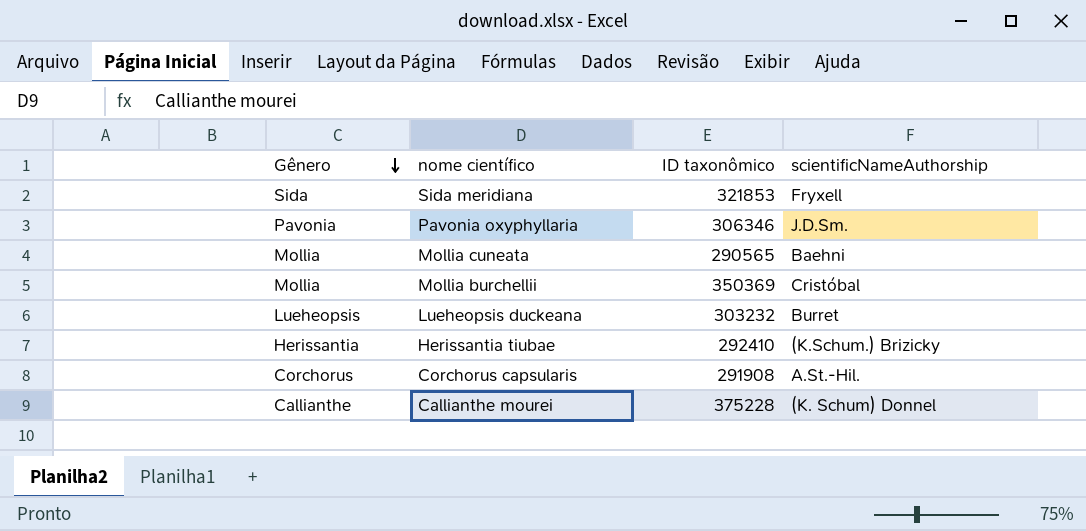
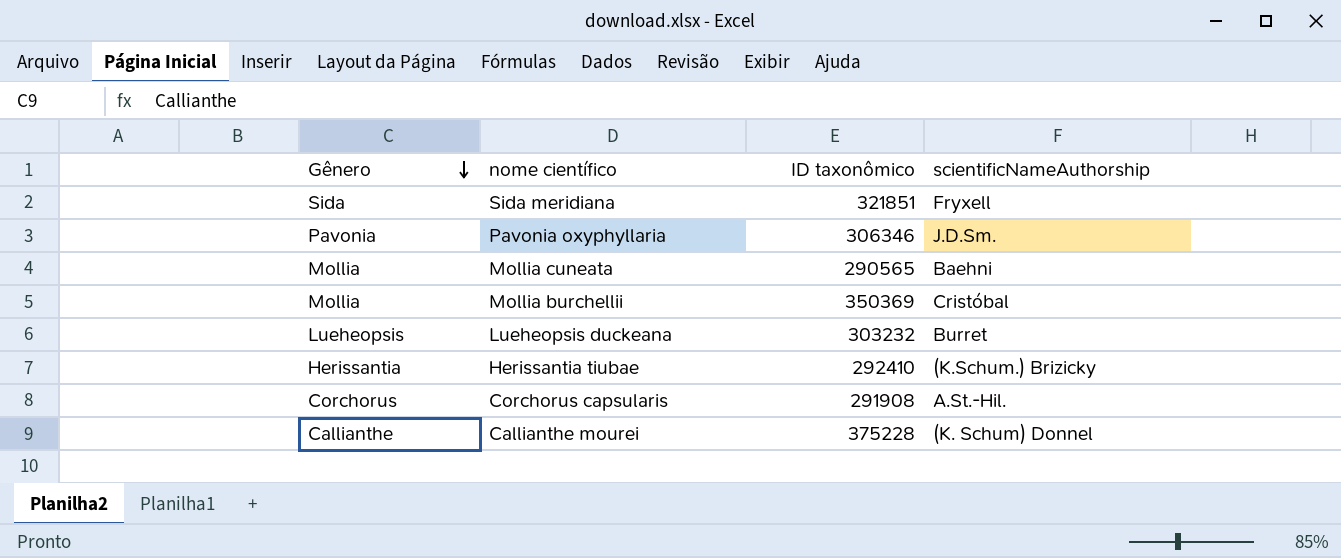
Sida meridiana | ID taxonômico: 321853 -> 321851

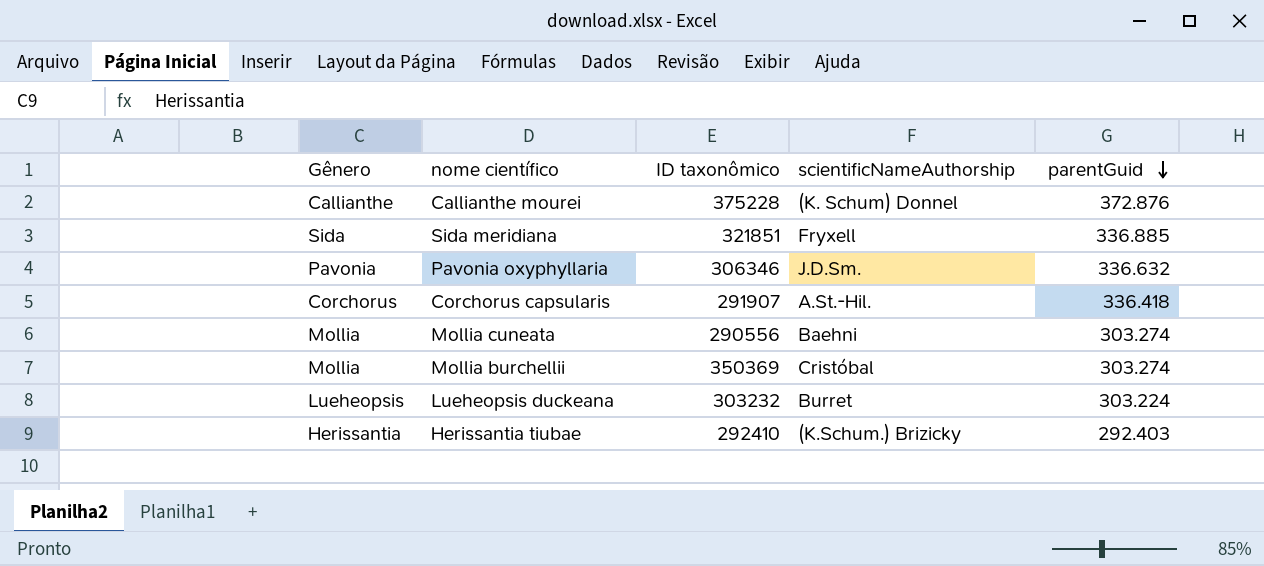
row order: Gênero descending -> parentGuid descending
column parentGuid | position: none -> 5
Corchorus capsularis | ID taxonômico: 291908 -> 291907
Mollia cuneata | ID taxonômico: 290565 -> 290556

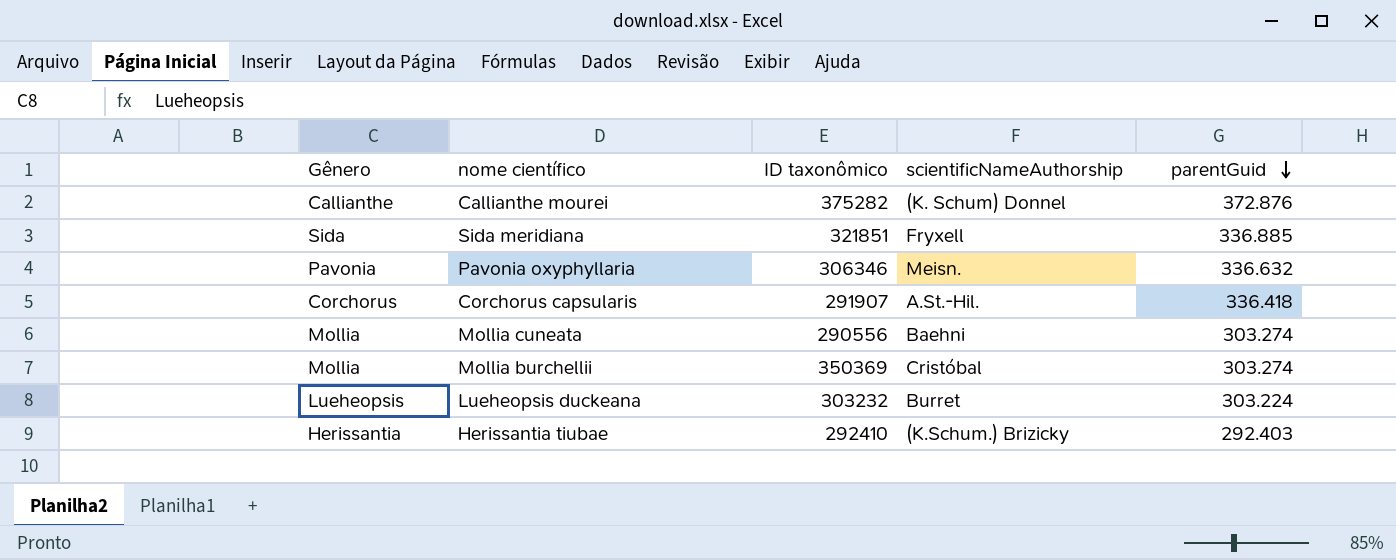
Callianthe mourei | ID taxonômico: 375228 -> 375282
Pavonia oxyphyllaria | scientificNameAuthorship: J.D.Sm. -> Meisn.

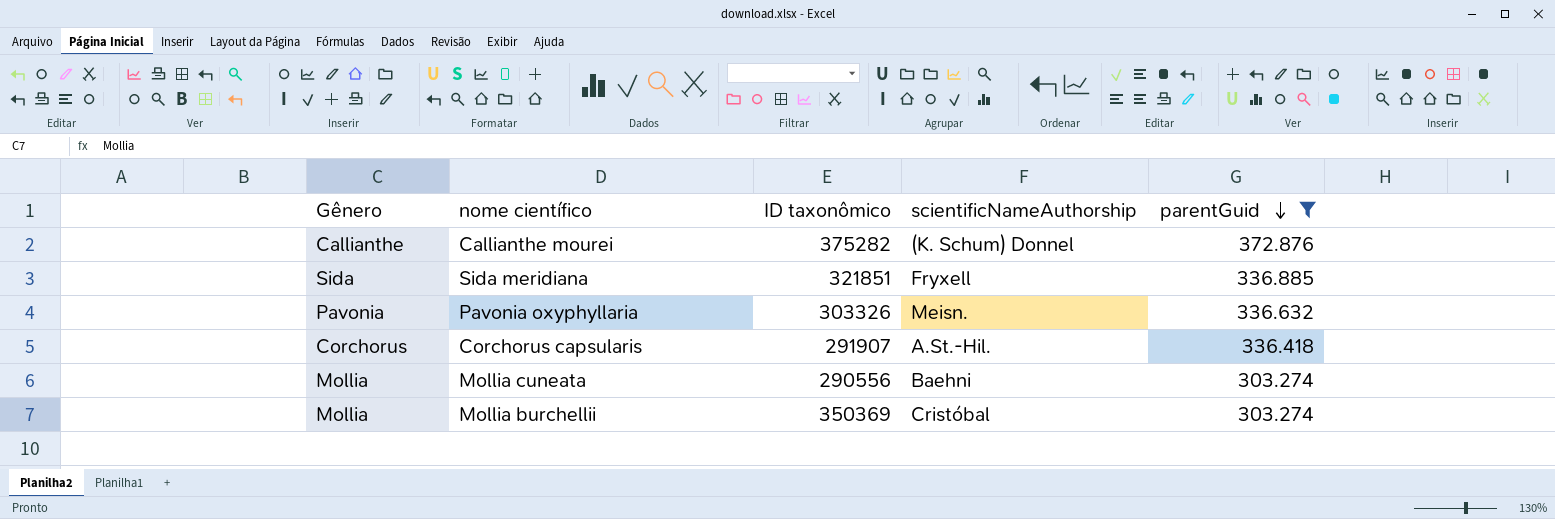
filter: none -> parentGuid >= 303.274
Pavonia oxyphyllaria | ID taxonômico: 306346 -> 303326

